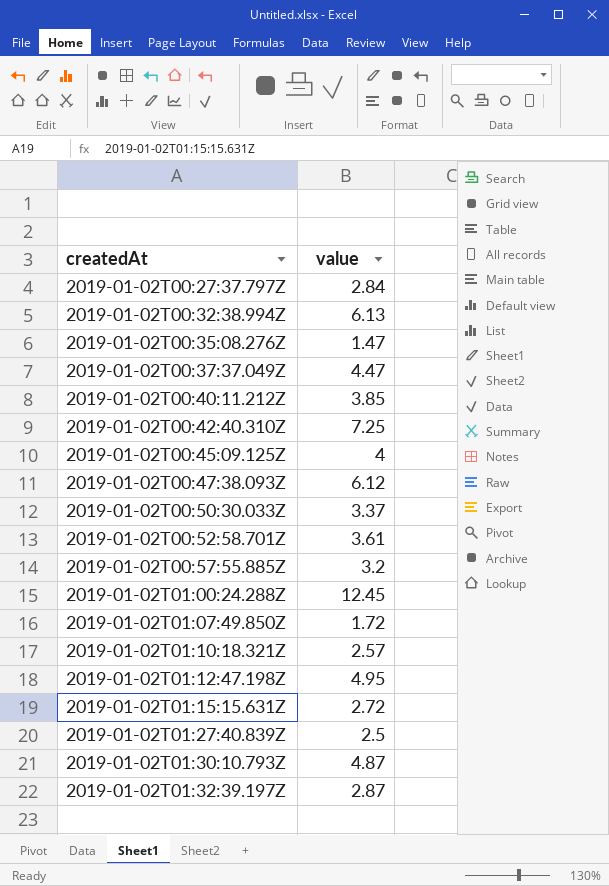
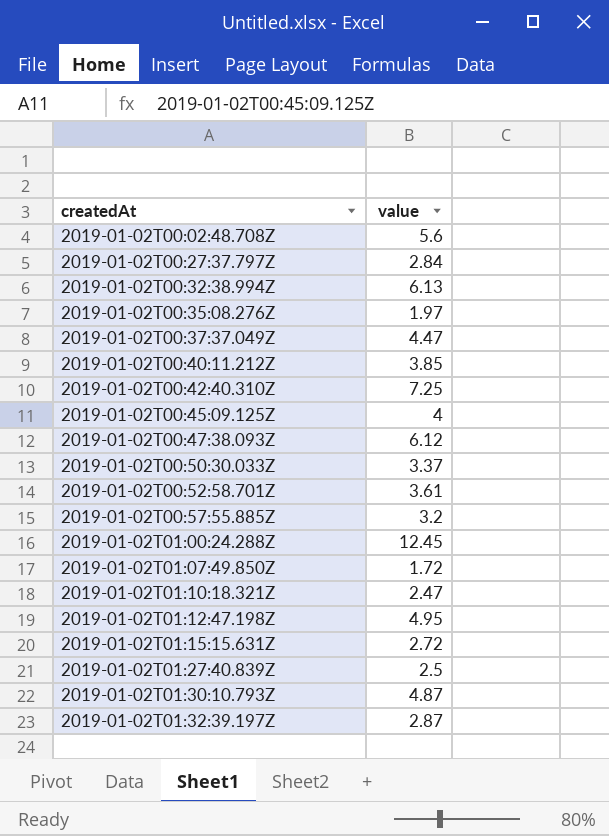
row 2019-01-02T00:02:48.708Z: none -> 5.6
2019-01-02T00:35:08.276Z | value: 1.47 -> 1.97
2019-01-02T01:10:18.321Z | value: 2.57 -> 2.47

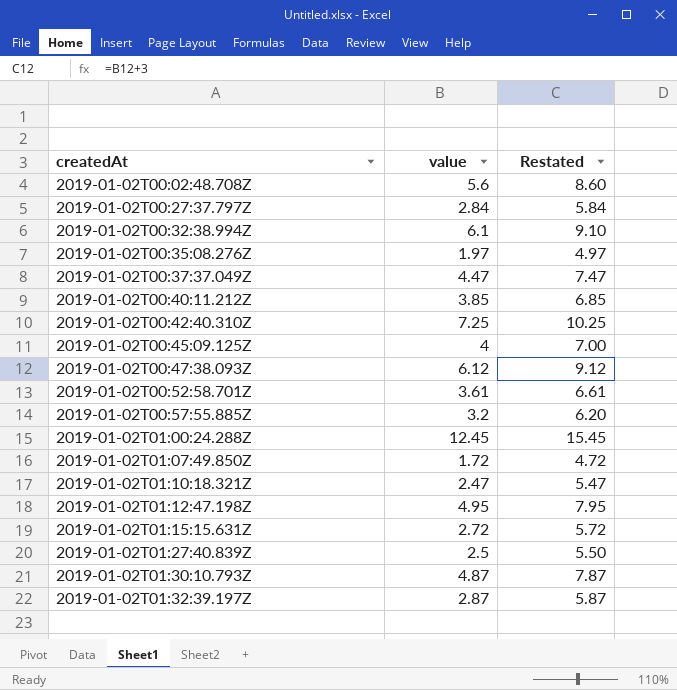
column Restated | formula: none -> [value] + 3
row 2019-01-02T00:50:30.033Z: 3.37 -> none
2019-01-02T00:32:38.994Z | value: 6.13 -> 6.1

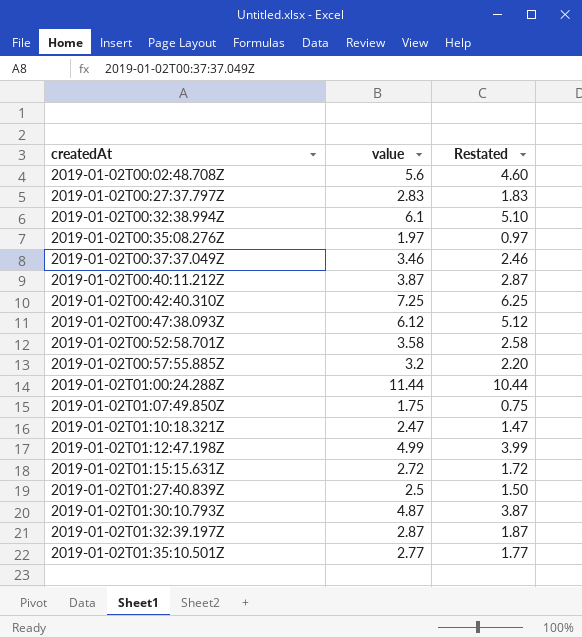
column Restated | formula: [value] + 3 -> [value] - 1
row 2019-01-02T00:45:09.125Z: 4 | 7.00 -> none
2019-01-02T00:27:37.797Z | value: 2.84 -> 2.83
2019-01-02T00:37:37.049Z | value: 4.47 -> 3.46
2019-01-02T00:40:11.212Z | value: 3.85 -> 3.87
2019-01-02T00:52:58.701Z | value: 3.61 -> 3.58
2019-01-02T01:00:24.288Z | value: 12.45 -> 11.44
2019-01-02T01:07:49.850Z | value: 1.72 -> 1.75
2019-01-02T01:12:47.198Z | value: 4.95 -> 4.99
row 2019-01-02T01:35:10.501Z: none -> 2.77 | 1.77

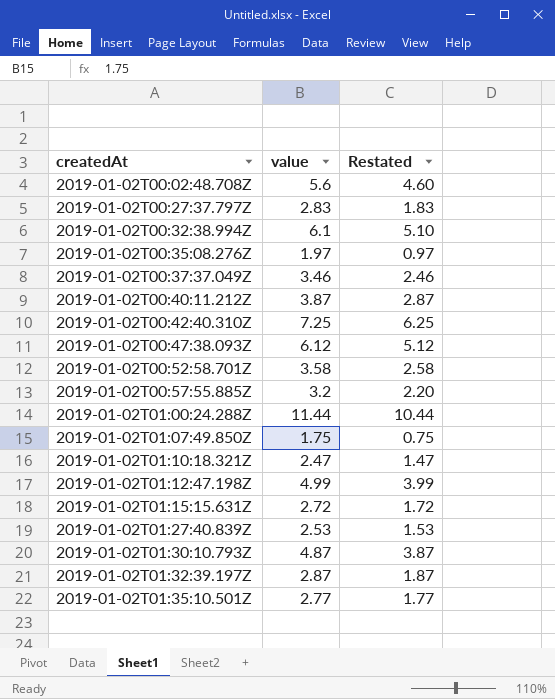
2019-01-02T01:27:40.839Z | value: 2.5 -> 2.53
2019-01-02T01:27:40.839Z | Restated: 1.50 -> 1.53

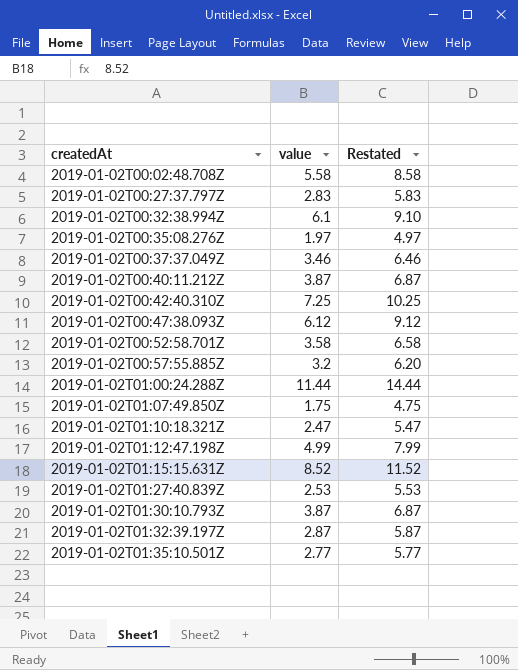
column Restated | formula: [value] - 1 -> [value] + 3
2019-01-02T00:02:48.708Z | value: 5.6 -> 5.58
2019-01-02T01:15:15.631Z | value: 2.72 -> 8.52
2019-01-02T01:30:10.793Z | value: 4.87 -> 3.87

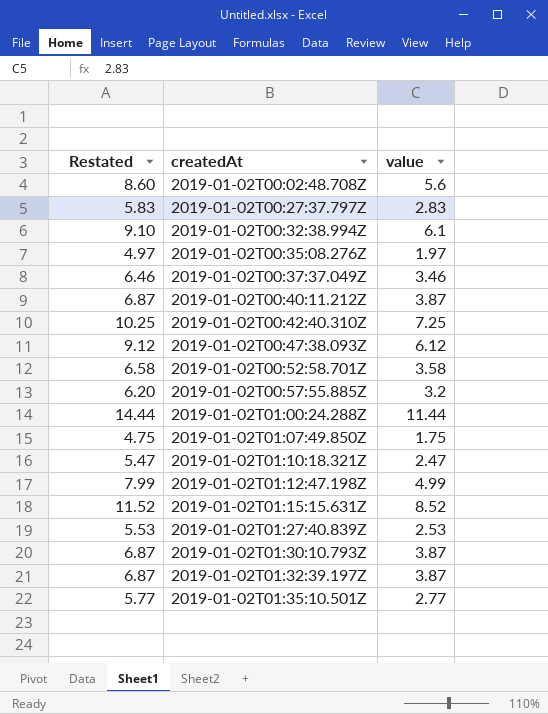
column Restated | position: 3 -> 1
2019-01-02T00:02:48.708Z | Restated: 8.58 -> 8.60
2019-01-02T00:02:48.708Z | value: 5.58 -> 5.6
2019-01-02T01:32:39.197Z | Restated: 5.87 -> 6.87
2019-01-02T01:32:39.197Z | value: 2.87 -> 3.87

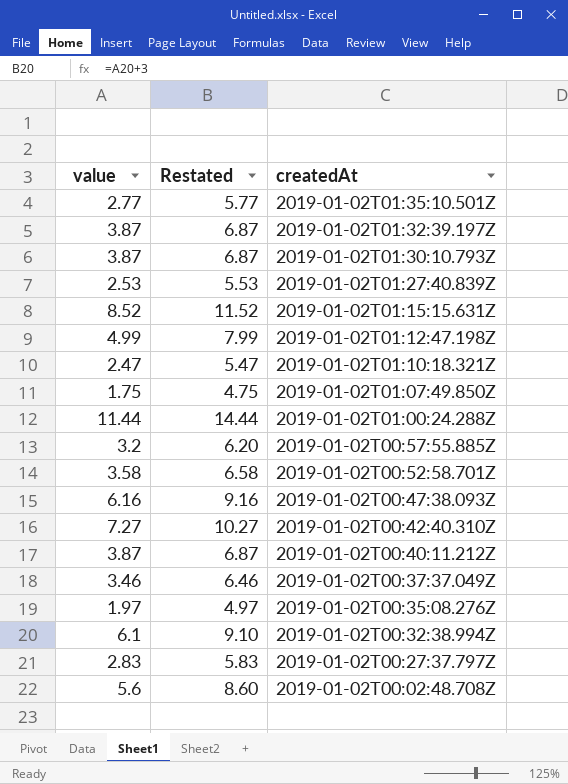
row order: createdAt ascending -> createdAt descending
column value | position: 3 -> 1
2019-01-02T00:47:38.093Z | value: 6.12 -> 6.16
2019-01-02T00:47:38.093Z | Restated: 9.12 -> 9.16
2019-01-02T00:42:40.310Z | value: 7.25 -> 7.27
2019-01-02T00:42:40.310Z | Restated: 10.25 -> 10.27

